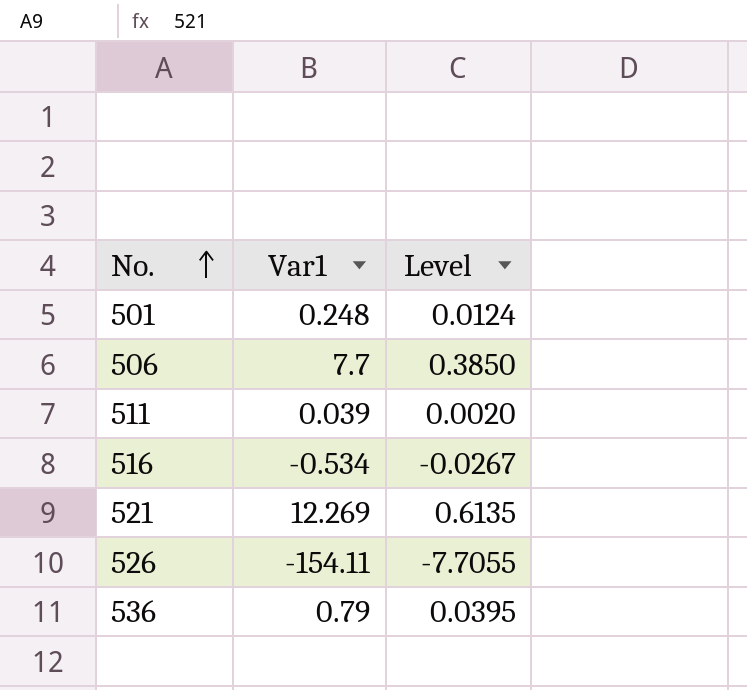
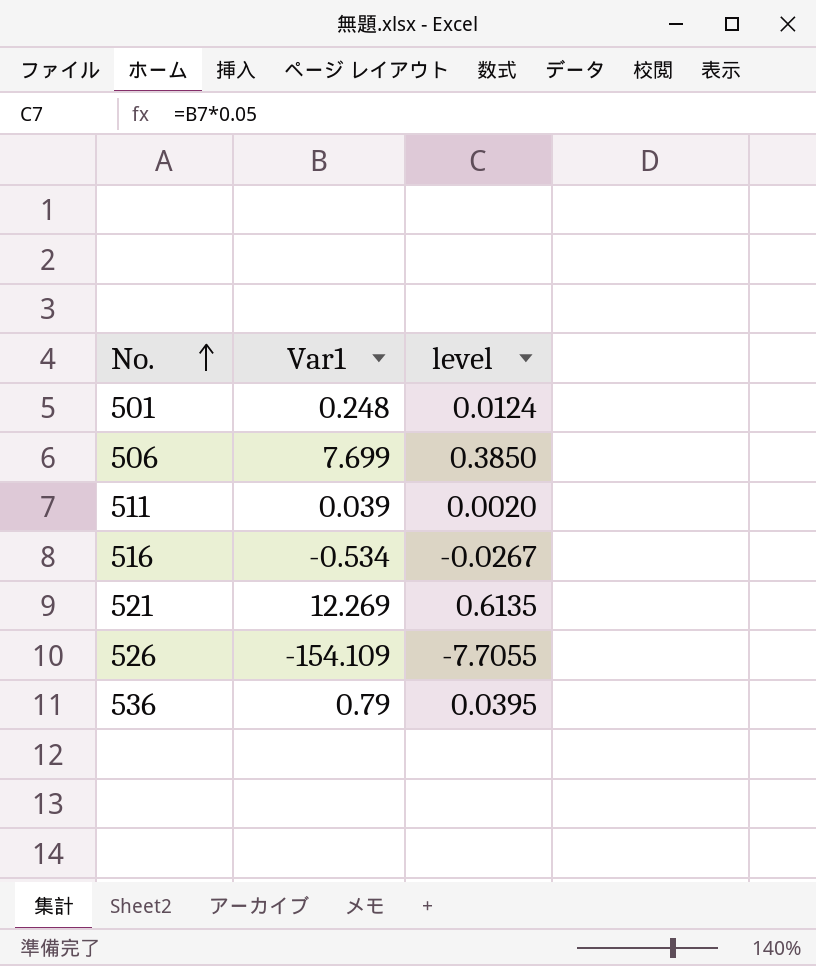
column name: Level -> level
506 | Var1: 7.7 -> 7.699
526 | Var1: -154.11 -> -154.109

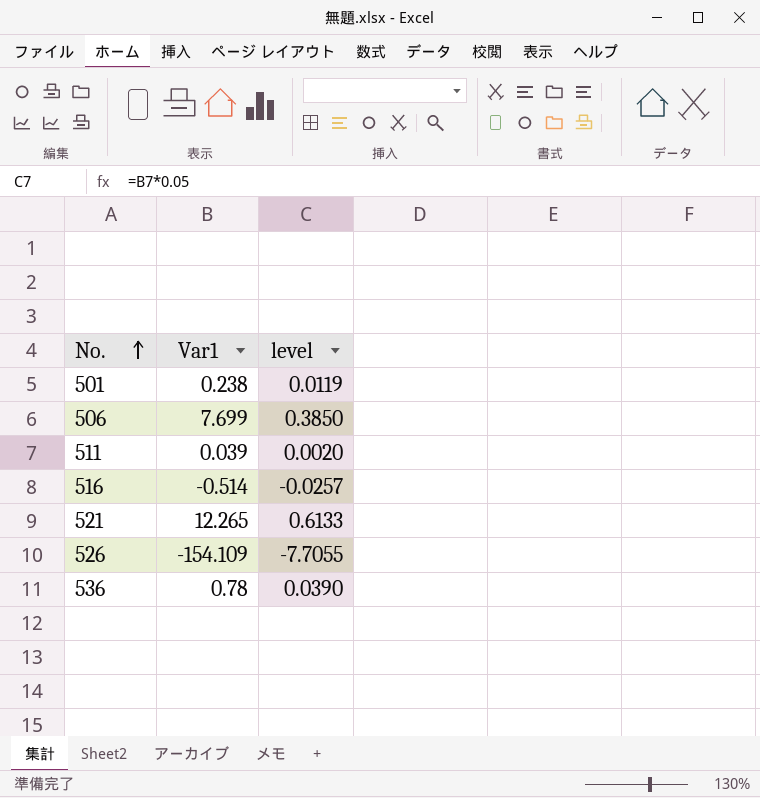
501 | Var1: 0.248 -> 0.238
501 | level: 0.0124 -> 0.0119
516 | Var1: -0.534 -> -0.514
516 | level: -0.0267 -> -0.0257
521 | Var1: 12.269 -> 12.265
521 | level: 0.6135 -> 0.6133
536 | Var1: 0.79 -> 0.78
536 | level: 0.0395 -> 0.0390

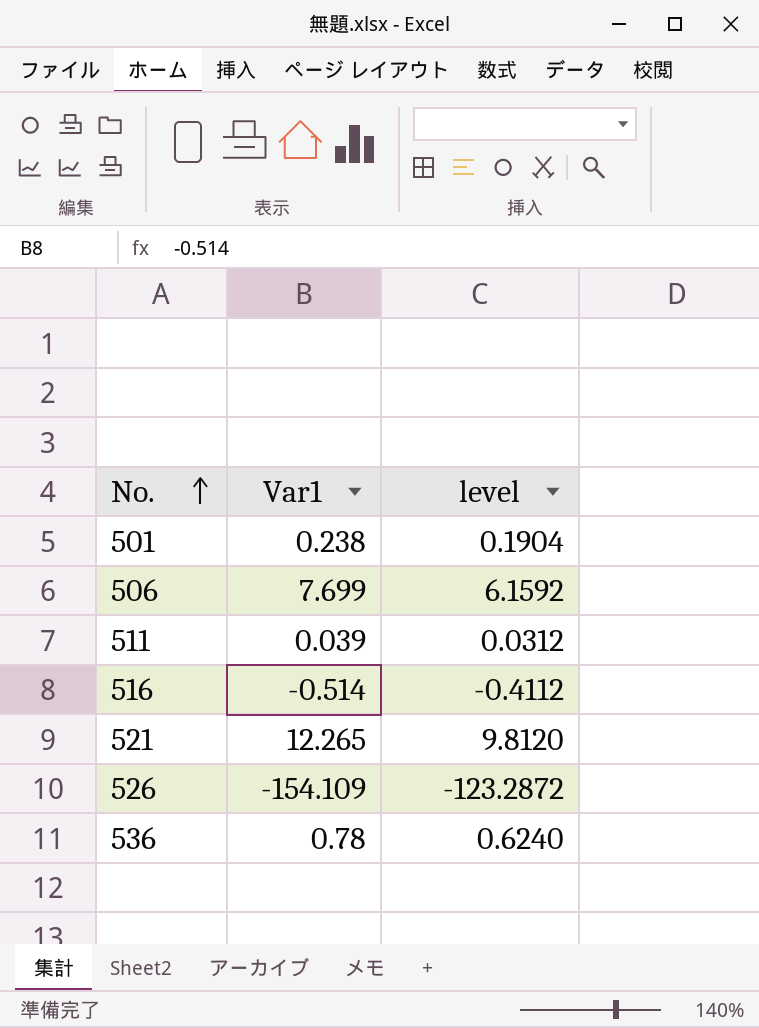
column level | formula: [Var1] * 0.05 -> [Var1] * 0.8

